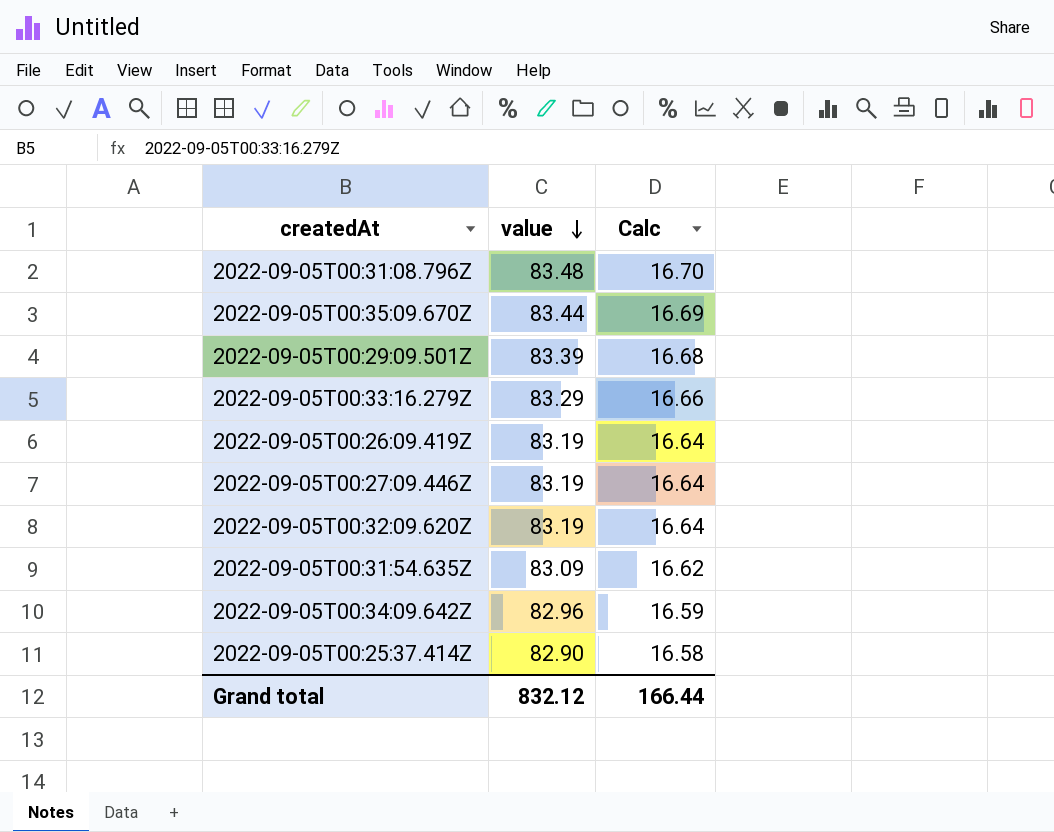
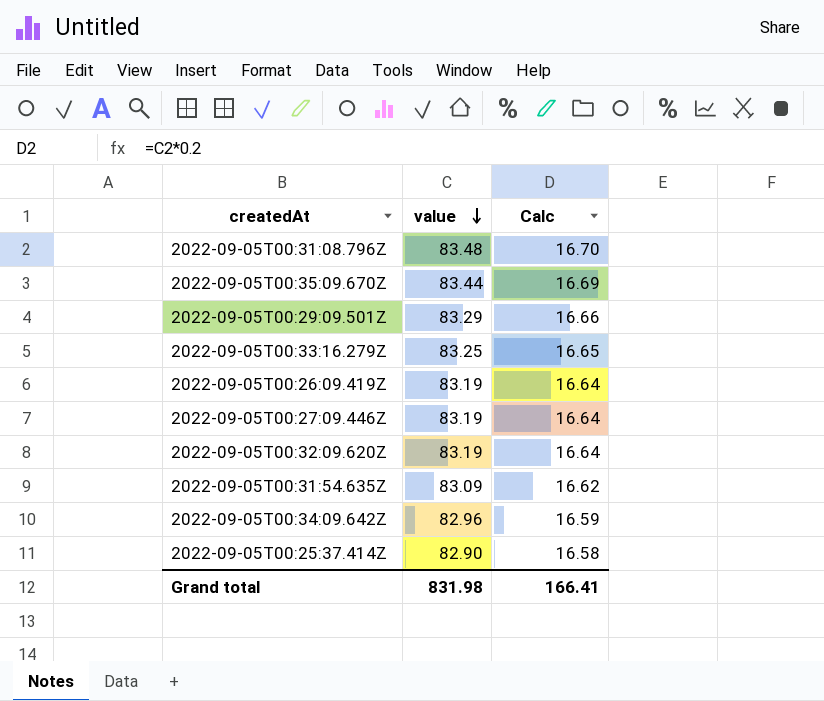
2022-09-05T00:29:09.501Z | value: 83.39 -> 83.29
2022-09-05T00:29:09.501Z | Calc: 16.68 -> 16.66
2022-09-05T00:33:16.279Z | value: 83.29 -> 83.25
2022-09-05T00:33:16.279Z | Calc: 16.66 -> 16.65
Grand total | value: 832.12 -> 831.98
Grand total | Calc: 166.44 -> 166.41

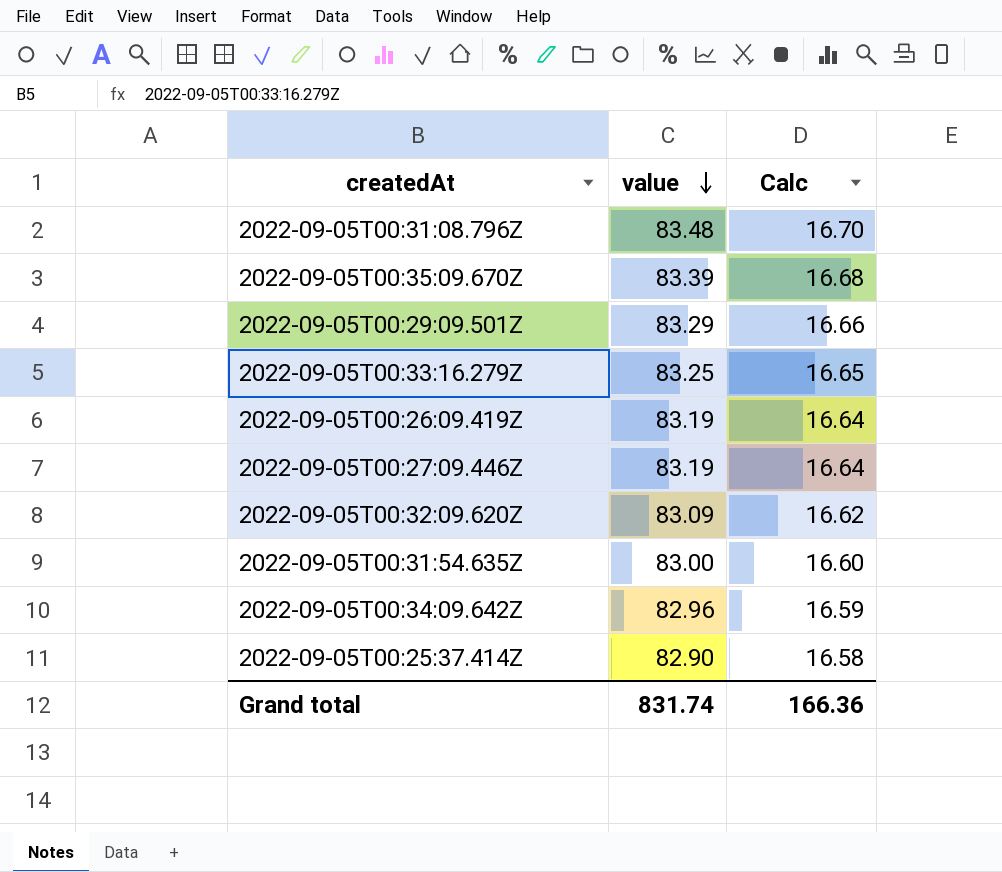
2022-09-05T00:35:09.670Z | value: 83.44 -> 83.39
2022-09-05T00:35:09.670Z | Calc: 16.69 -> 16.68
2022-09-05T00:32:09.620Z | value: 83.19 -> 83.09
2022-09-05T00:32:09.620Z | Calc: 16.64 -> 16.62
2022-09-05T00:31:54.635Z | value: 83.09 -> 83.00
2022-09-05T00:31:54.635Z | Calc: 16.62 -> 16.60
Grand total | value: 831.98 -> 831.74
Grand total | Calc: 166.41 -> 166.36

